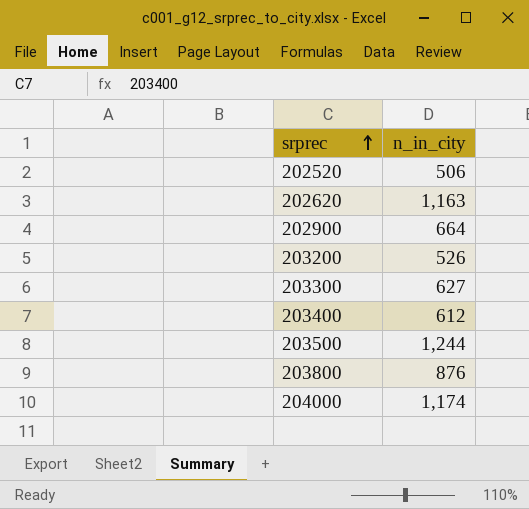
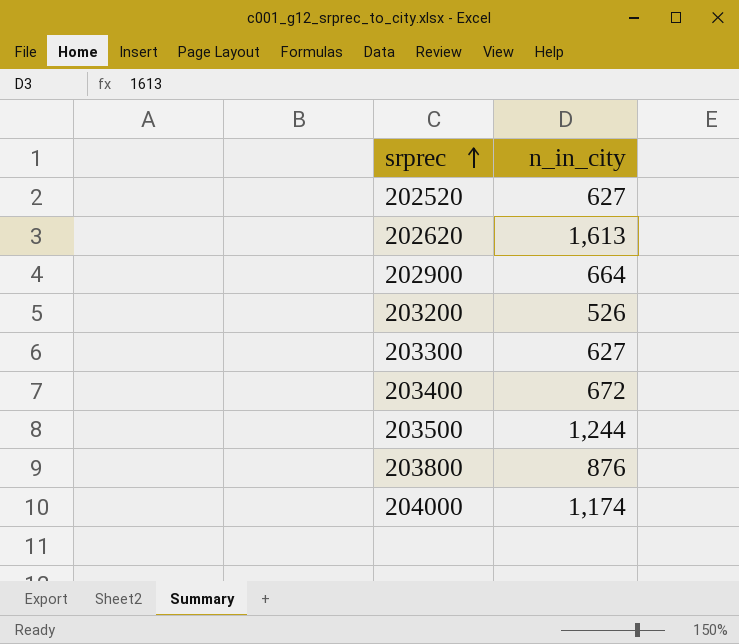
202520 | n_in_city: 506 -> 627
202620 | n_in_city: 1,163 -> 1,613
203400 | n_in_city: 612 -> 672

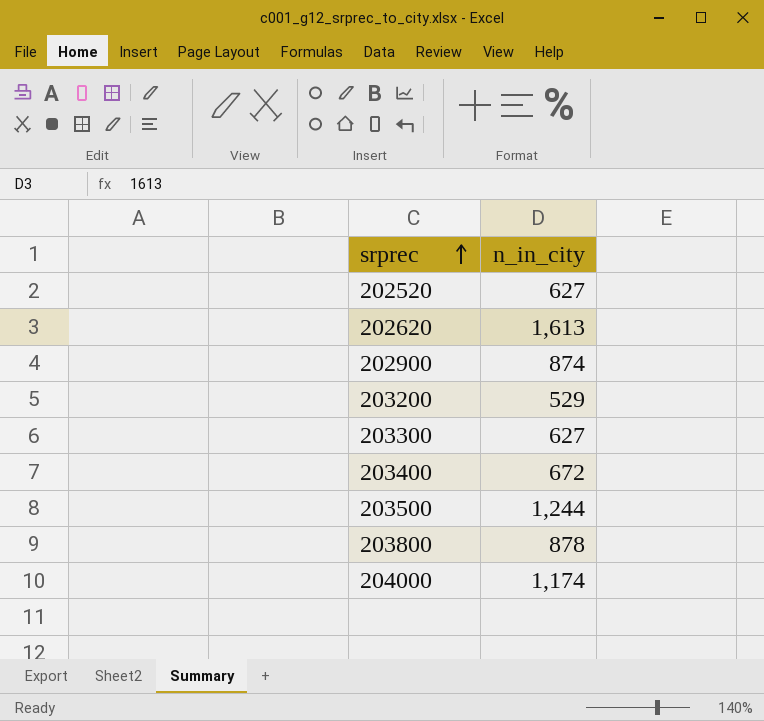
202900 | n_in_city: 664 -> 874
203200 | n_in_city: 526 -> 529
203800 | n_in_city: 876 -> 878

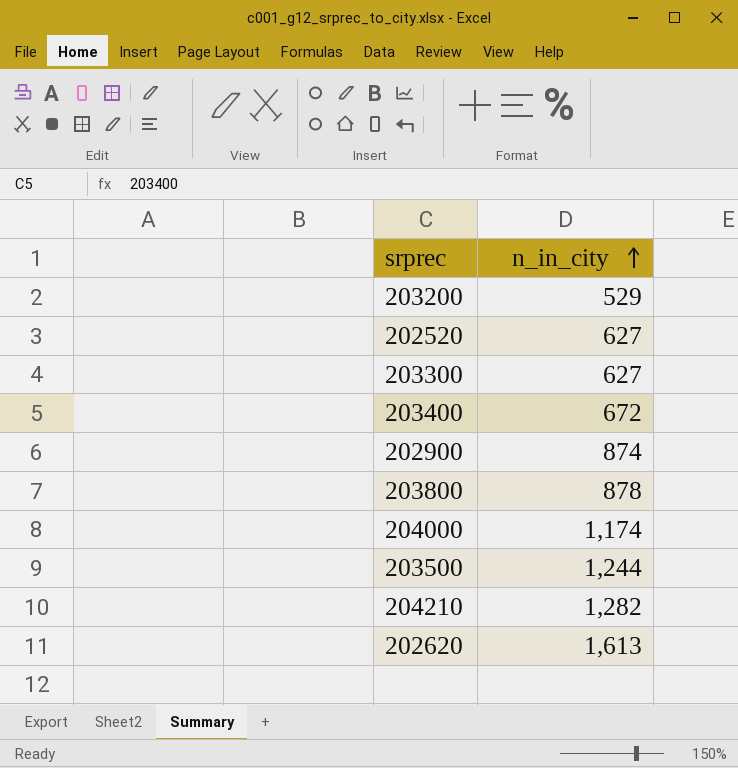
row order: srprec ascending -> n_in_city ascending
row 204210: none -> 1,282

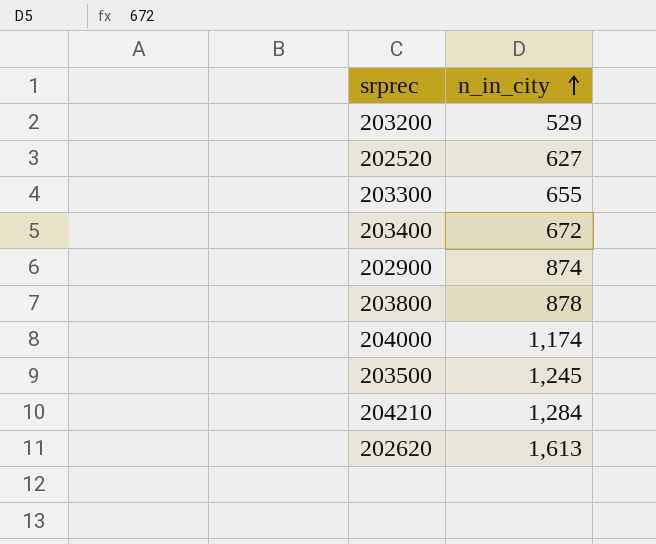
203300 | n_in_city: 627 -> 655
203500 | n_in_city: 1,244 -> 1,245
204210 | n_in_city: 1,282 -> 1,284

